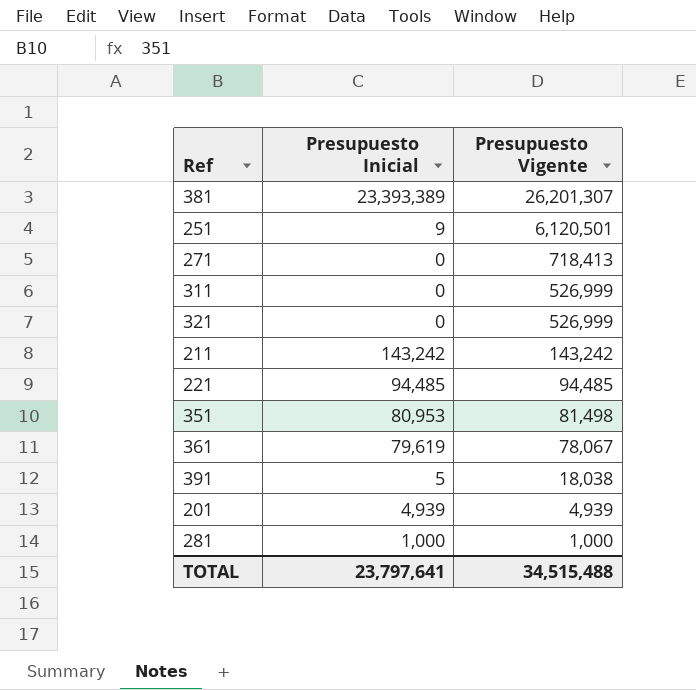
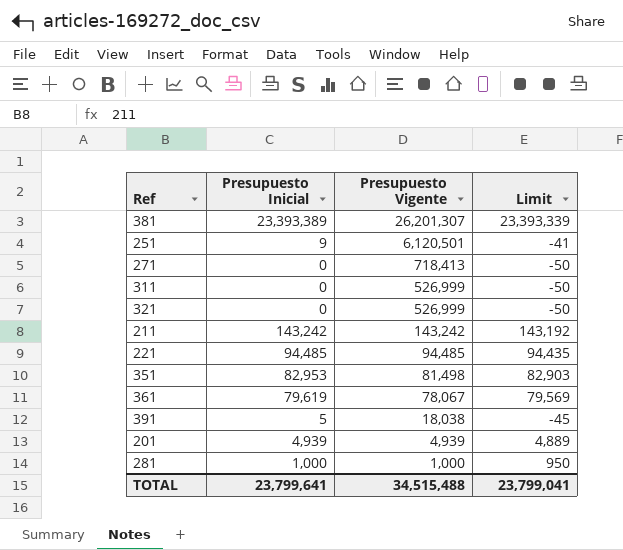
column Limit | formula: none -> [Presupuesto Inicial] - 50
351 | Presupuesto Inicial: 80,953 -> 82,953
TOTAL | Presupuesto Inicial: 23,797,641 -> 23,799,641

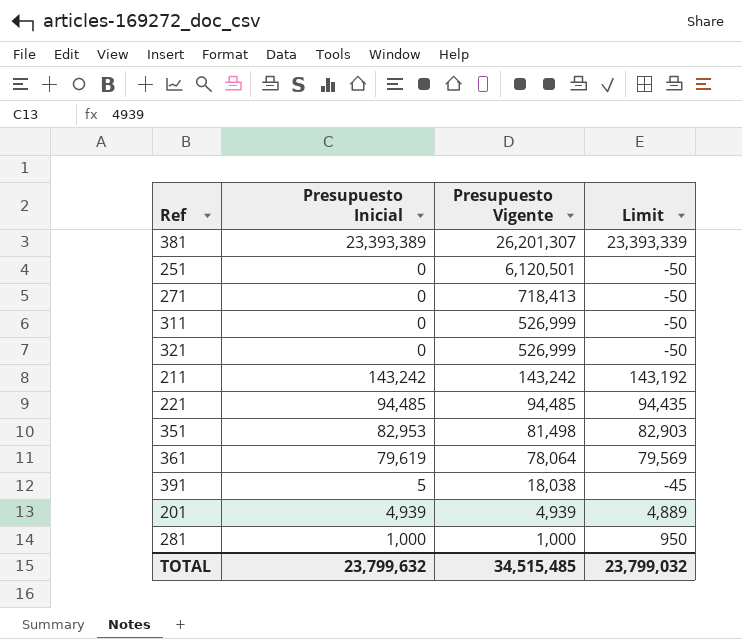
251 | Presupuesto Inicial: 9 -> 0
251 | Limit: -41 -> -50
361 | Presupuesto Vigente: 78,067 -> 78,064
TOTAL | Presupuesto Inicial: 23,799,641 -> 23,799,632
TOTAL | Presupuesto Vigente: 34,515,488 -> 34,515,485
TOTAL | Limit: 23,799,041 -> 23,799,032

